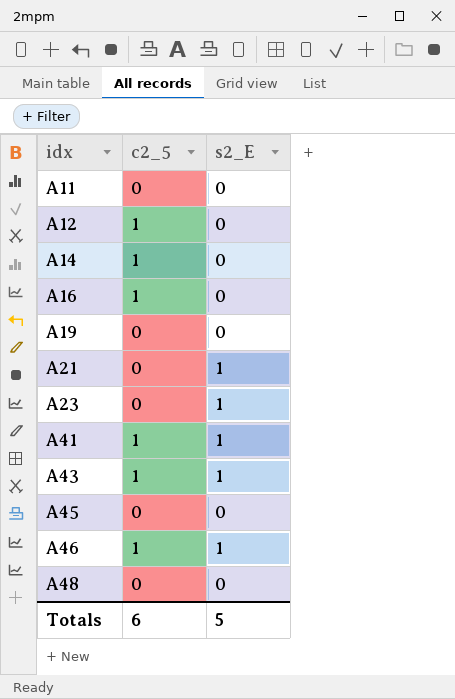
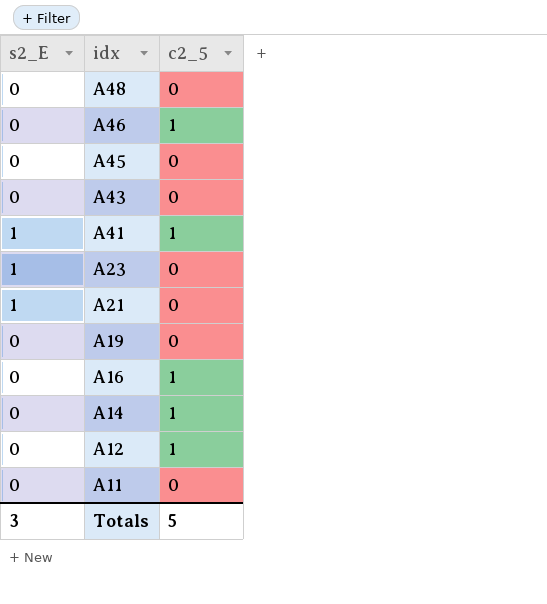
row order: idx ascending -> idx descending
column s2_E | position: 3 -> 1
A46 | s2_E: 1 -> 0
A43 | s2_E: 1 -> 0
A43 | c2_5: 1 -> 0
Totals | s2_E: 5 -> 3
Totals | c2_5: 6 -> 5

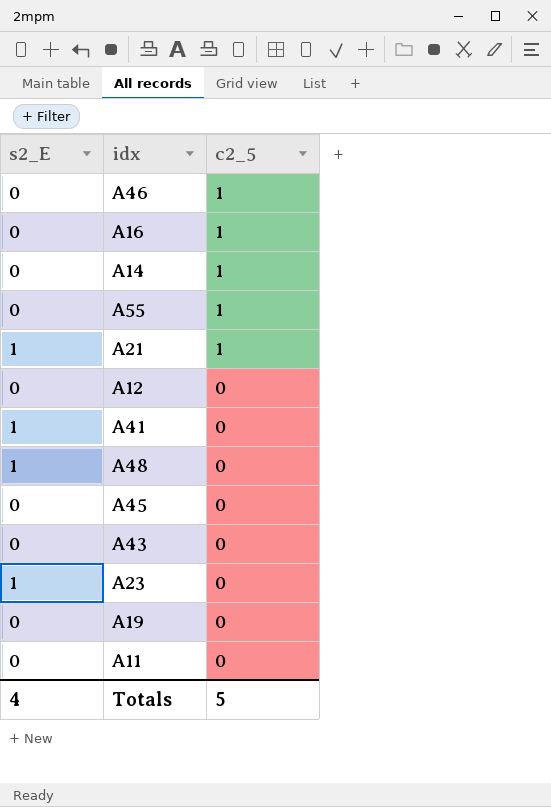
row order: idx descending -> c2_5 descending
row A55: none -> 0 | 1
A21 | c2_5: 0 -> 1
A12 | c2_5: 1 -> 0
A41 | c2_5: 1 -> 0
A48 | s2_E: 0 -> 1
Totals | s2_E: 3 -> 4

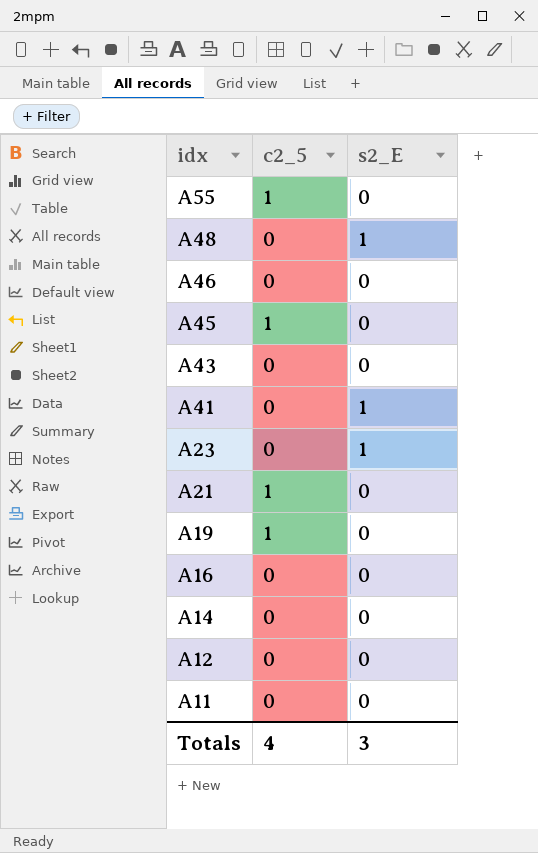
row order: c2_5 descending -> idx descending
column s2_E | position: 1 -> 3
A46 | c2_5: 1 -> 0
A45 | c2_5: 0 -> 1
A21 | s2_E: 1 -> 0
A19 | c2_5: 0 -> 1
A16 | c2_5: 1 -> 0
A14 | c2_5: 1 -> 0
Totals | c2_5: 5 -> 4
Totals | s2_E: 4 -> 3

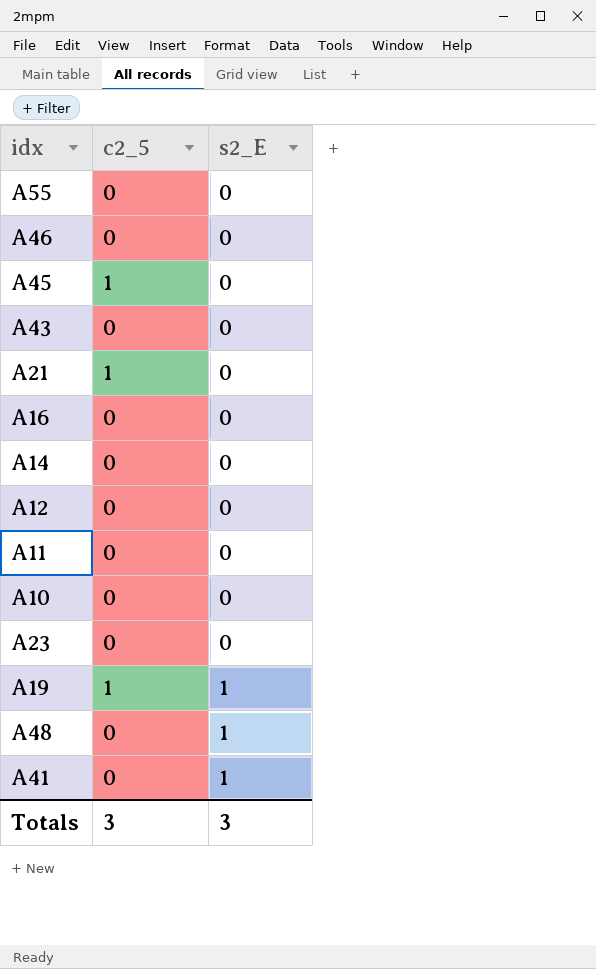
row order: idx descending -> s2_E ascending
A55 | c2_5: 1 -> 0
row A10: none -> 0 | 0
A23 | s2_E: 1 -> 0
A19 | s2_E: 0 -> 1
Totals | c2_5: 4 -> 3

